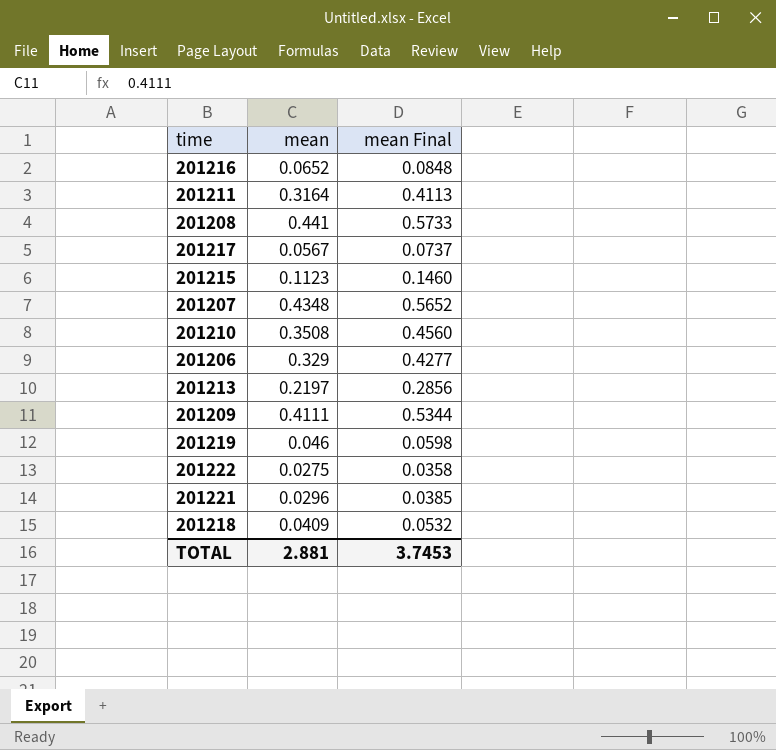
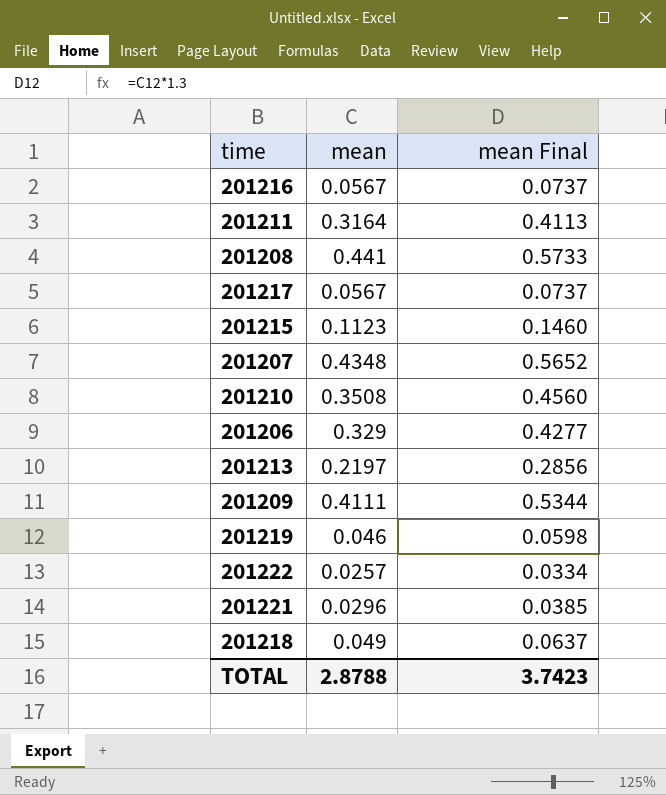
201216 | mean: 0.0652 -> 0.0567
201216 | mean Final: 0.0848 -> 0.0737
201222 | mean: 0.0275 -> 0.0257
201222 | mean Final: 0.0358 -> 0.0334
201218 | mean: 0.0409 -> 0.049
201218 | mean Final: 0.0532 -> 0.0637
TOTAL | mean: 2.881 -> 2.8788
TOTAL | mean Final: 3.7453 -> 3.7423

